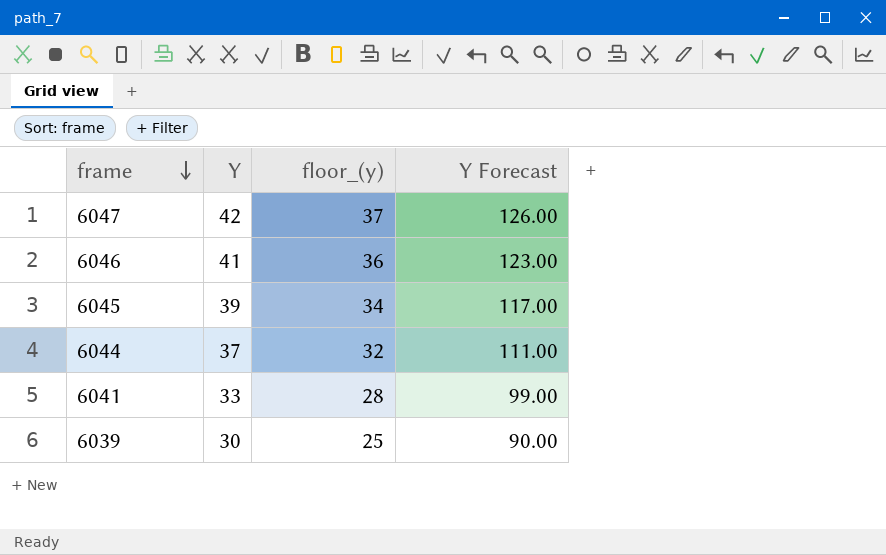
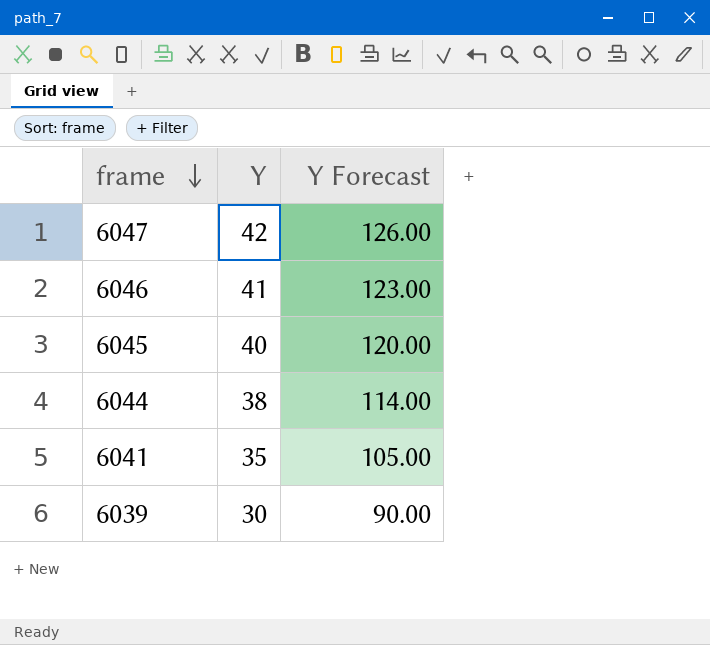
column floor_(y) | formula: [Y] - 5 -> none
6045 | Y: 39 -> 40
6045 | Y Forecast: 117.00 -> 120.00
6044 | Y: 37 -> 38
6044 | Y Forecast: 111.00 -> 114.00
6041 | Y: 33 -> 35
6041 | Y Forecast: 99.00 -> 105.00

